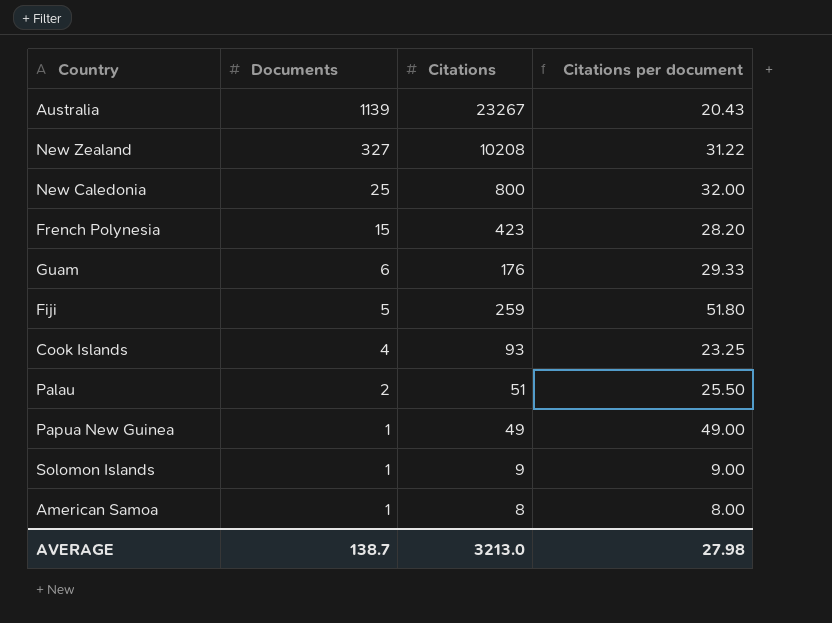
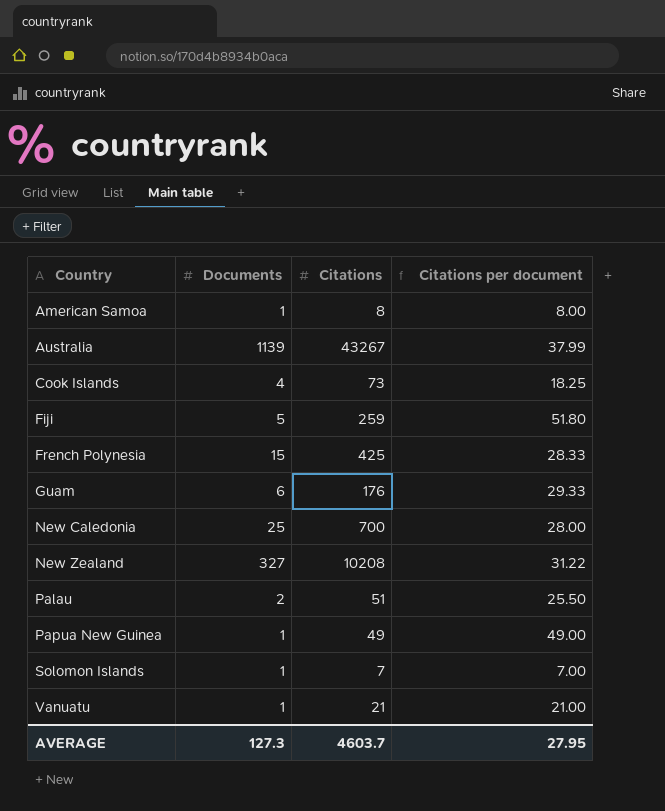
row order: Documents descending -> Country ascending
Australia | Citations: 23267 -> 43267
Australia | Citations per document: 20.43 -> 37.99
Cook Islands | Citations: 93 -> 73
Cook Islands | Citations per document: 23.25 -> 18.25
French Polynesia | Citations: 423 -> 425
French Polynesia | Citations per document: 28.20 -> 28.33
New Caledonia | Citations: 800 -> 700
New Caledonia | Citations per document: 32.00 -> 28.00
Solomon Islands | Citations: 9 -> 7
Solomon Islands | Citations per document: 9.00 -> 7.00
row Vanuatu: none -> 1 | 21 | 21.00
AVERAGE | Documents: 138.7 -> 127.3
AVERAGE | Citations: 3213.0 -> 4603.7
AVERAGE | Citations per document: 27.98 -> 27.95

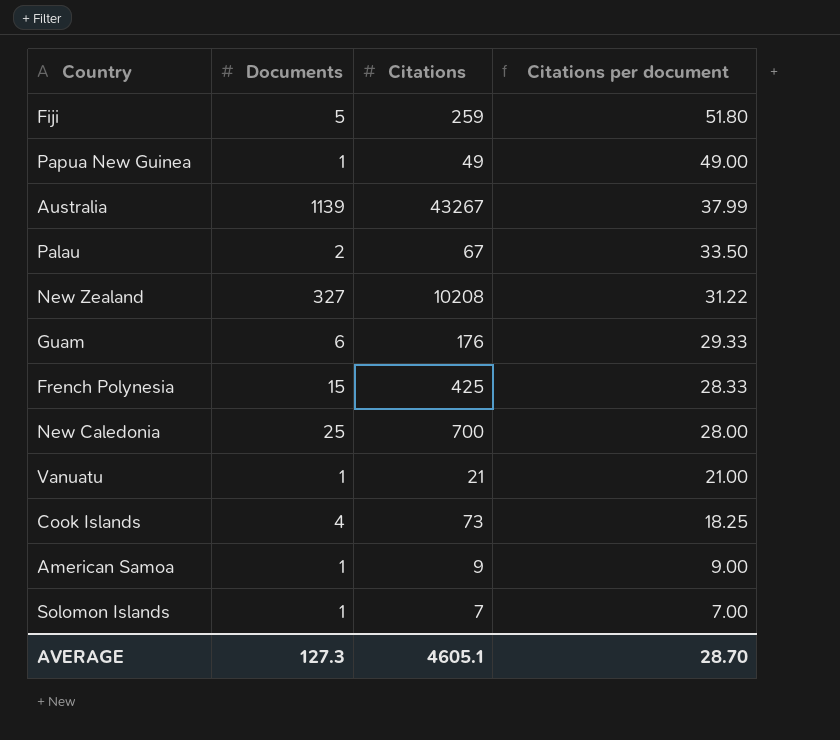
row order: Country ascending -> Citations per document descending
Palau | Citations: 51 -> 67
Palau | Citations per document: 25.50 -> 33.50
American Samoa | Citations: 8 -> 9
American Samoa | Citations per document: 8.00 -> 9.00
AVERAGE | Citations: 4603.7 -> 4605.1
AVERAGE | Citations per document: 27.95 -> 28.70

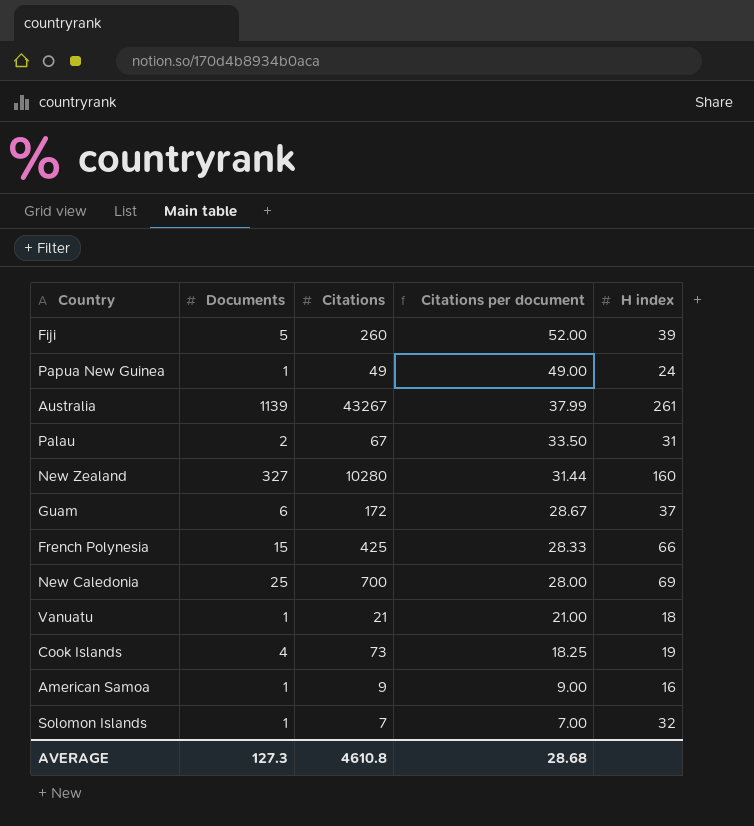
column H index | position: none -> 5
Fiji | Citations: 259 -> 260
Fiji | Citations per document: 51.80 -> 52.00
New Zealand | Citations: 10208 -> 10280
New Zealand | Citations per document: 31.22 -> 31.44
Guam | Citations: 176 -> 172
Guam | Citations per document: 29.33 -> 28.67
AVERAGE | Citations: 4605.1 -> 4610.8
AVERAGE | Citations per document: 28.70 -> 28.68

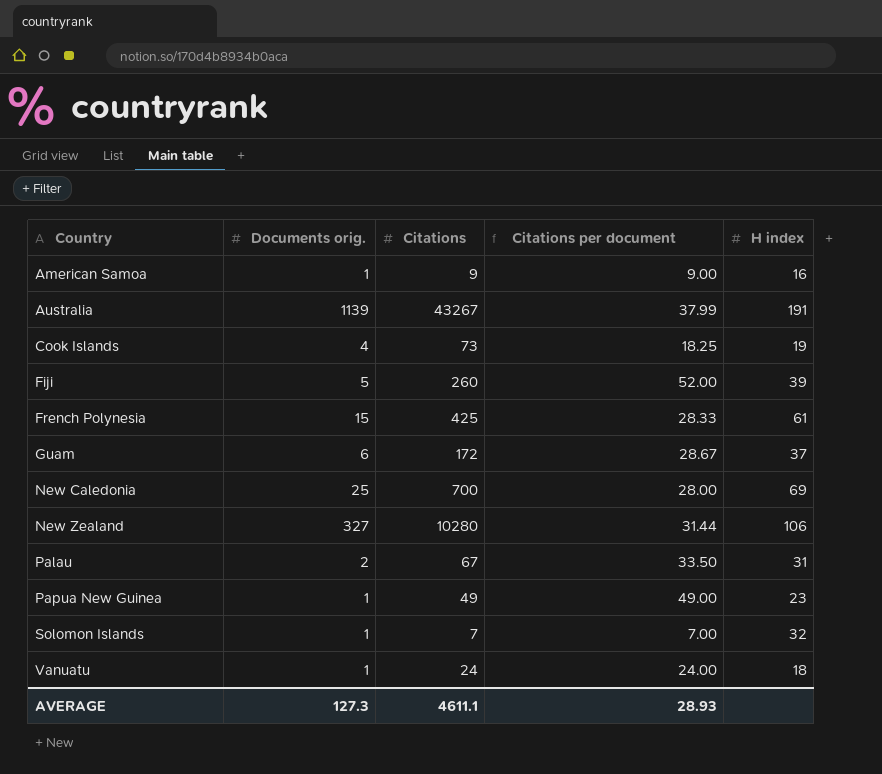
row order: Citations per document descending -> Country ascending
column name: Documents -> Documents orig.
Australia | H index: 261 -> 191
French Polynesia | H index: 66 -> 61
New Zealand | H index: 160 -> 106
Papua New Guinea | H index: 24 -> 23
Vanuatu | Citations: 21 -> 24
Vanuatu | Citations per document: 21.00 -> 24.00
AVERAGE | Citations: 4610.8 -> 4611.1
AVERAGE | Citations per document: 28.68 -> 28.93

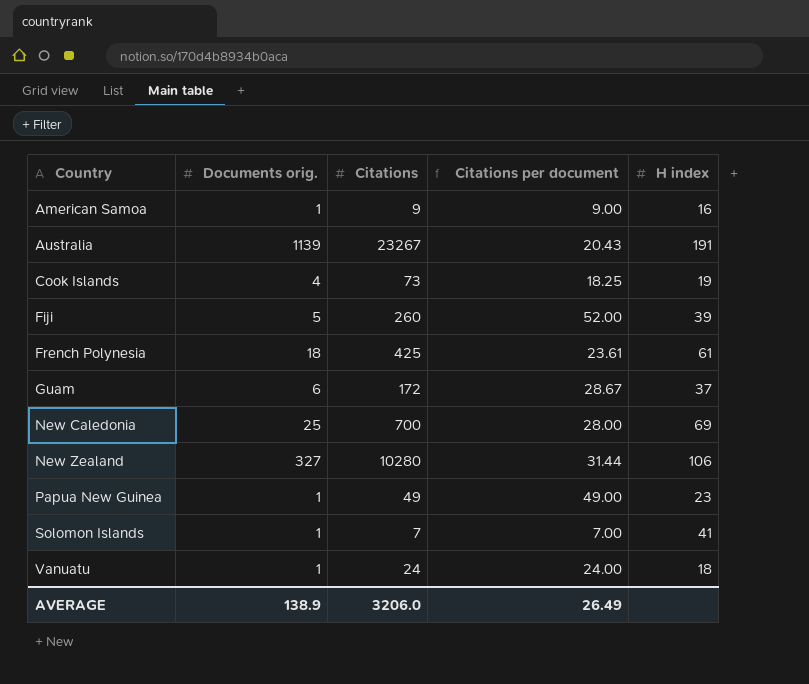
row Palau: 2 | 67 | 33.50 | 31 -> none
Australia | Citations: 43267 -> 23267
Australia | Citations per document: 37.99 -> 20.43
French Polynesia | Documents orig.: 15 -> 18
French Polynesia | Citations per document: 28.33 -> 23.61
Solomon Islands | H index: 32 -> 41
AVERAGE | Documents orig.: 127.3 -> 138.9
AVERAGE | Citations: 4611.1 -> 3206.0
AVERAGE | Citations per document: 28.93 -> 26.49

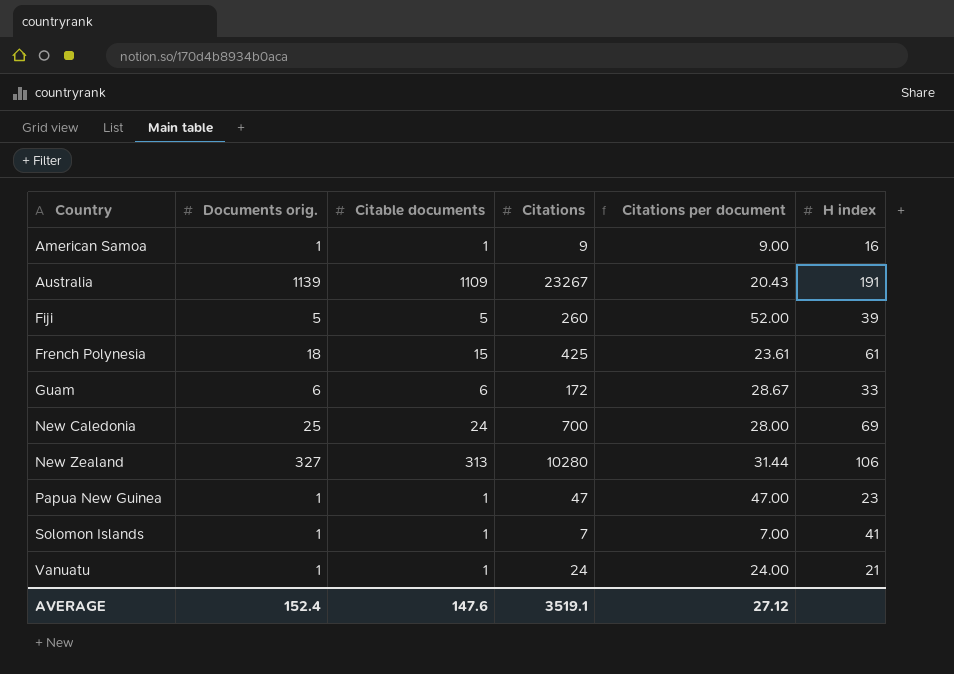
column Citable documents | position: none -> 3
row Cook Islands: 4 | 73 | 18.25 | 19 -> none
Guam | H index: 37 -> 33
Papua New Guinea | Citations: 49 -> 47
Papua New Guinea | Citations per document: 49.00 -> 47.00
Vanuatu | H index: 18 -> 21
AVERAGE | Documents orig.: 138.9 -> 152.4
AVERAGE | Citations: 3206.0 -> 3519.1
AVERAGE | Citations per document: 26.49 -> 27.12

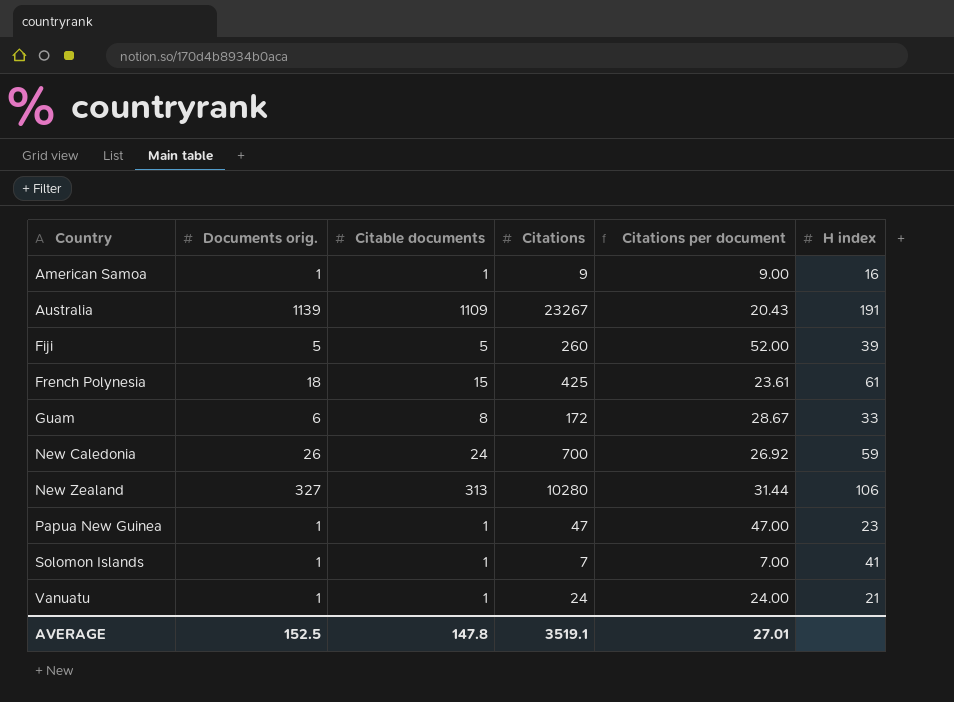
Guam | Citable documents: 6 -> 8
New Caledonia | Documents orig.: 25 -> 26
New Caledonia | Citations per document: 28.00 -> 26.92
New Caledonia | H index: 69 -> 59
AVERAGE | Documents orig.: 152.4 -> 152.5
AVERAGE | Citable documents: 147.6 -> 147.8
AVERAGE | Citations per document: 27.12 -> 27.01

